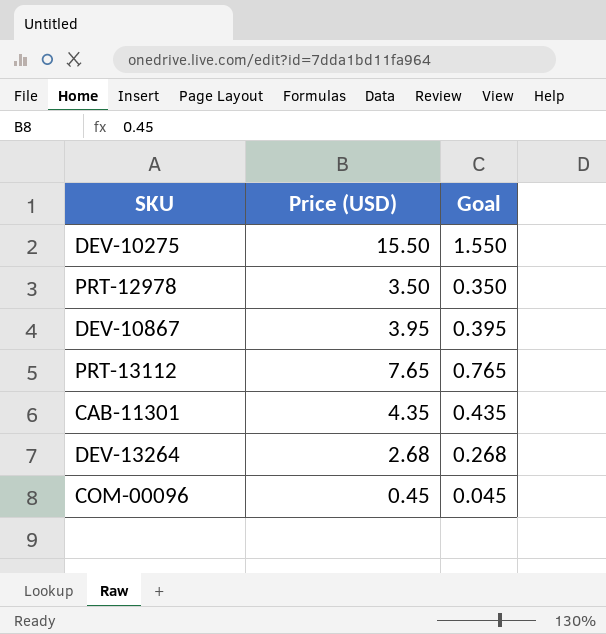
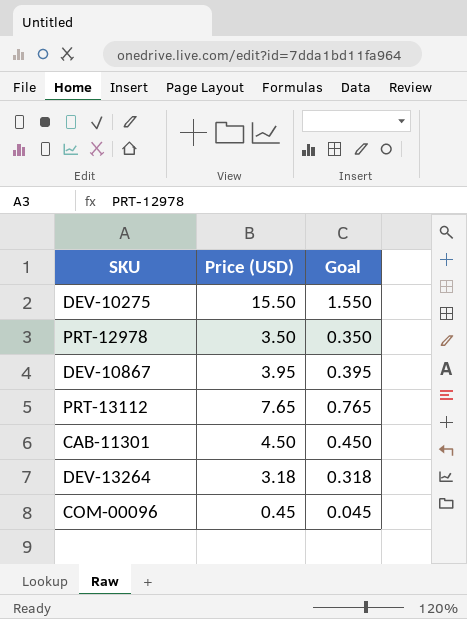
CAB-11301 | Price (USD): 4.35 -> 4.50
CAB-11301 | Goal: 0.435 -> 0.450
DEV-13264 | Price (USD): 2.68 -> 3.18
DEV-13264 | Goal: 0.268 -> 0.318

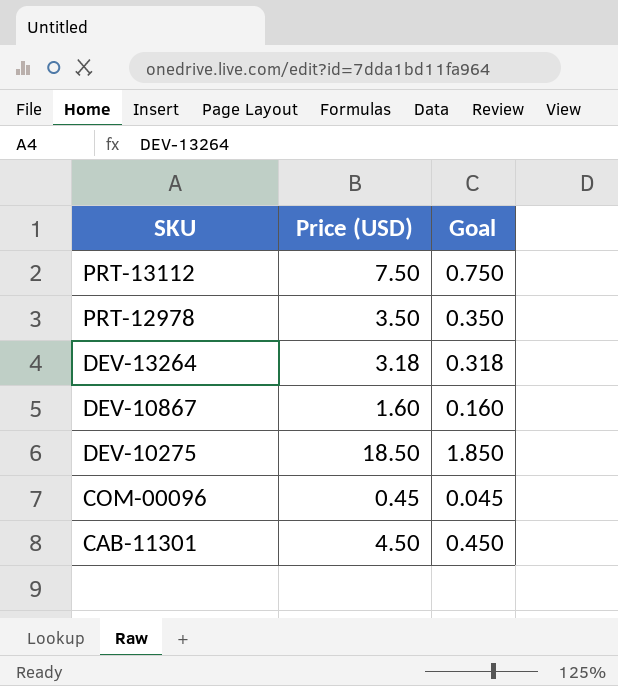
row order: none -> SKU descending
PRT-13112 | Price (USD): 7.65 -> 7.50
PRT-13112 | Goal: 0.765 -> 0.750
DEV-10867 | Price (USD): 3.95 -> 1.60
DEV-10867 | Goal: 0.395 -> 0.160
DEV-10275 | Price (USD): 15.50 -> 18.50
DEV-10275 | Goal: 1.550 -> 1.850

